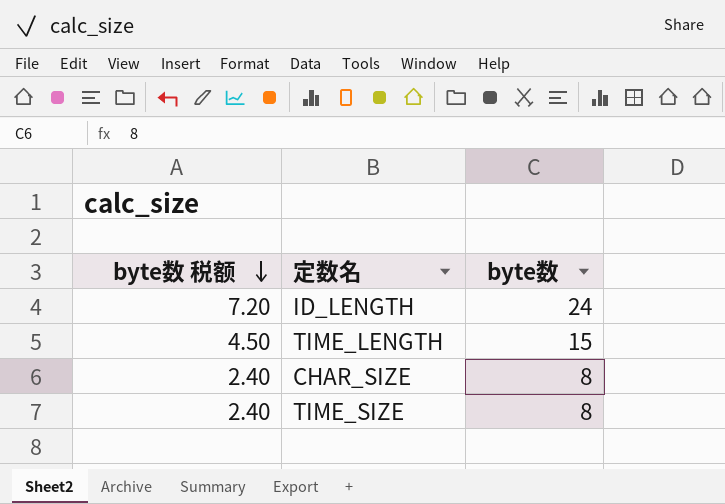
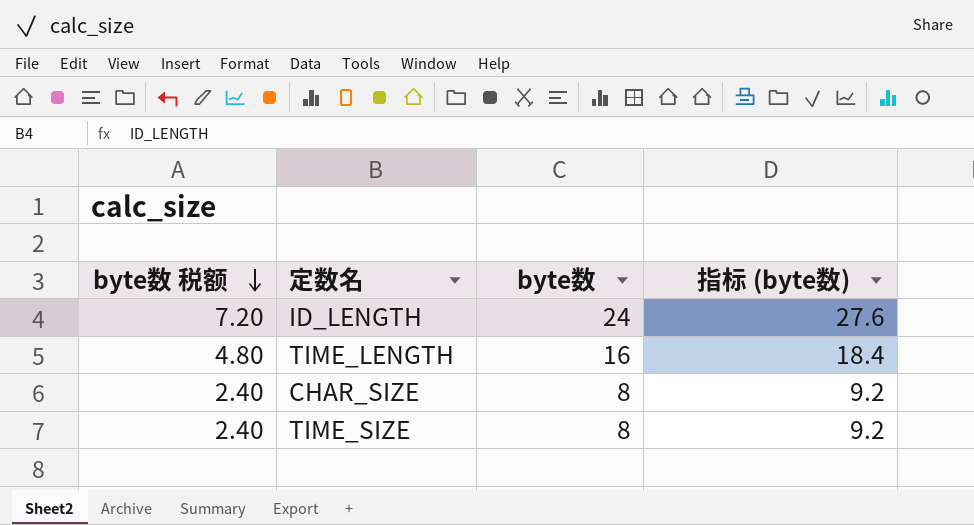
column 指标 (byte数) | formula: none -> [byte数] * 1.15
TIME_LENGTH | byte数 税额: 4.50 -> 4.80
TIME_LENGTH | byte数: 15 -> 16

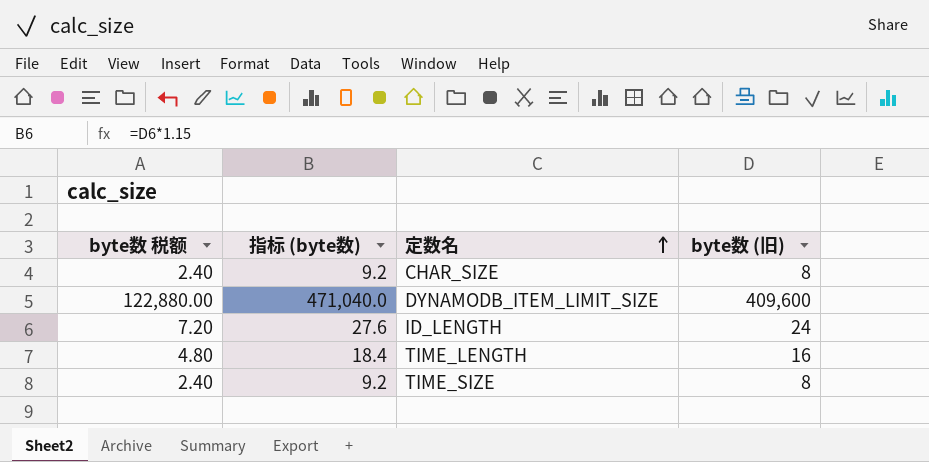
row order: byte数 税额 descending -> 定数名 ascending
column 指标 (byte数) | position: 4 -> 2
column name: byte数 -> byte数 (旧)
row DYNAMODB_ITEM_LIMIT_SIZE: none -> 122,880.00 | 471,040.0 | 409,600

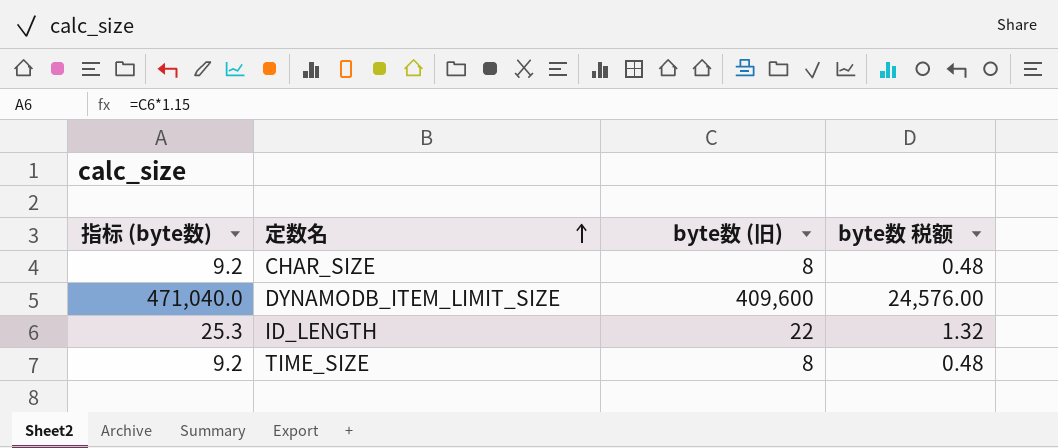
column byte数 税额 | formula: [byte数 (旧)] * 0.3 -> [byte数 (旧)] * 0.06
column byte数 税额 | position: 1 -> 4
row TIME_LENGTH: 4.80 | 18.4 | 16 -> none
ID_LENGTH | 指标 (byte数): 27.6 -> 25.3
ID_LENGTH | byte数 (旧): 24 -> 22

